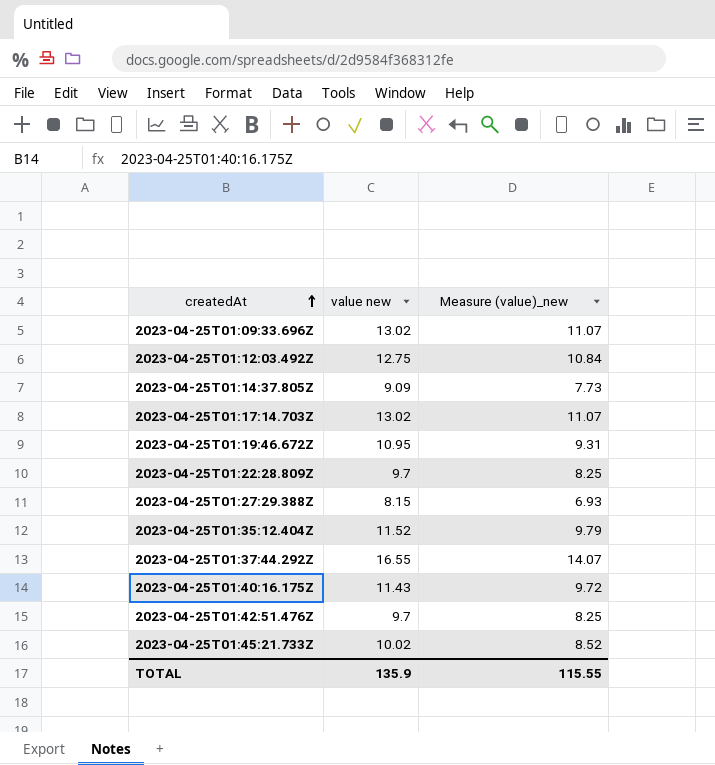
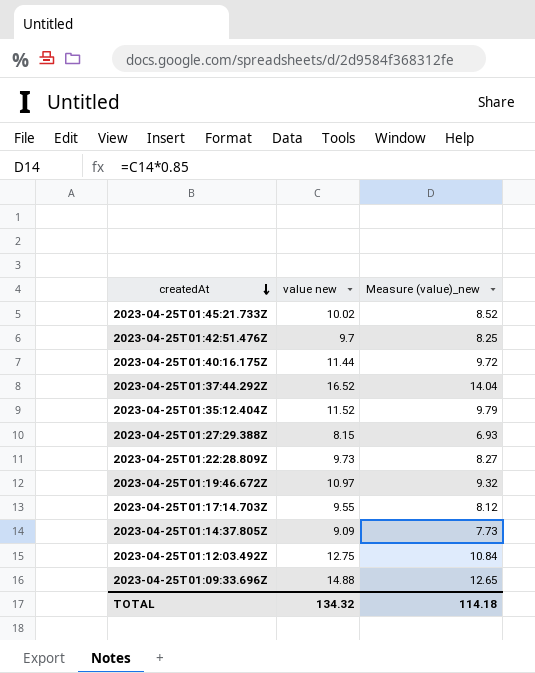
row order: createdAt ascending -> createdAt descending
2023-04-25T01:40:16.175Z | value new: 11.43 -> 11.44
2023-04-25T01:37:44.292Z | value new: 16.55 -> 16.52
2023-04-25T01:37:44.292Z | Measure (value)_new: 14.07 -> 14.04
2023-04-25T01:22:28.809Z | value new: 9.7 -> 9.73
2023-04-25T01:22:28.809Z | Measure (value)_new: 8.25 -> 8.27
2023-04-25T01:19:46.672Z | value new: 10.95 -> 10.97
2023-04-25T01:19:46.672Z | Measure (value)_new: 9.31 -> 9.32
2023-04-25T01:17:14.703Z | value new: 13.02 -> 9.55
2023-04-25T01:17:14.703Z | Measure (value)_new: 11.07 -> 8.12
2023-04-25T01:09:33.696Z | value new: 13.02 -> 14.88
2023-04-25T01:09:33.696Z | Measure (value)_new: 11.07 -> 12.65
TOTAL | value new: 135.9 -> 134.32
TOTAL | Measure (value)_new: 115.55 -> 114.18

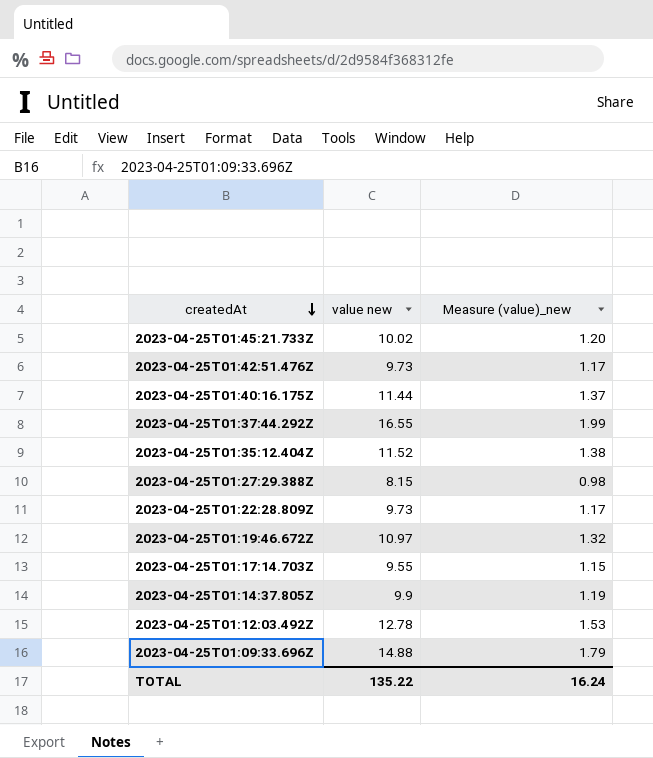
column Measure (value)_new | formula: [value new] * 0.85 -> [value new] * 0.12
2023-04-25T01:42:51.476Z | value new: 9.7 -> 9.73
2023-04-25T01:37:44.292Z | value new: 16.52 -> 16.55
2023-04-25T01:14:37.805Z | value new: 9.09 -> 9.9
2023-04-25T01:12:03.492Z | value new: 12.75 -> 12.78
TOTAL | value new: 134.32 -> 135.22
TOTAL | Measure (value)_new: 114.18 -> 16.24

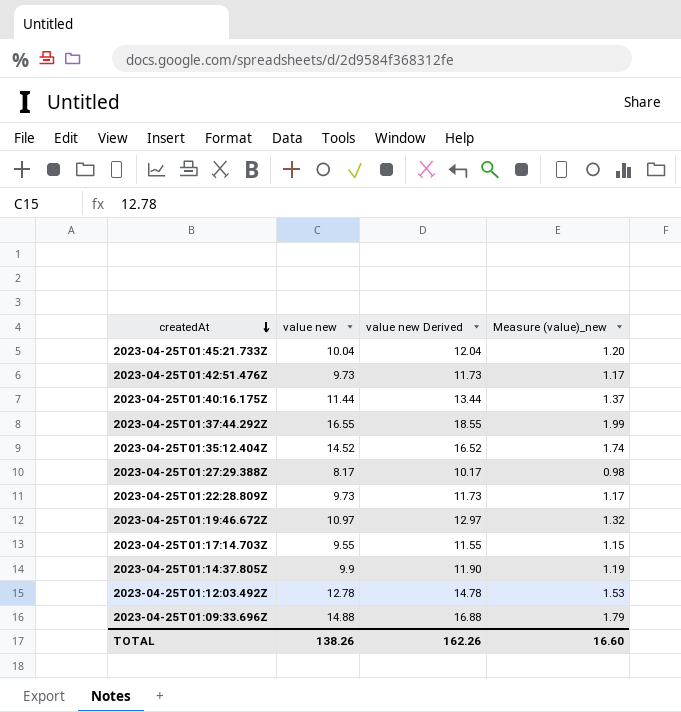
column value new Derived | formula: none -> [value new] + 2
2023-04-25T01:45:21.733Z | value new: 10.02 -> 10.04
2023-04-25T01:35:12.404Z | value new: 11.52 -> 14.52
2023-04-25T01:35:12.404Z | Measure (value)_new: 1.38 -> 1.74
2023-04-25T01:27:29.388Z | value new: 8.15 -> 8.17
TOTAL | value new: 135.22 -> 138.26
TOTAL | Measure (value)_new: 16.24 -> 16.60

